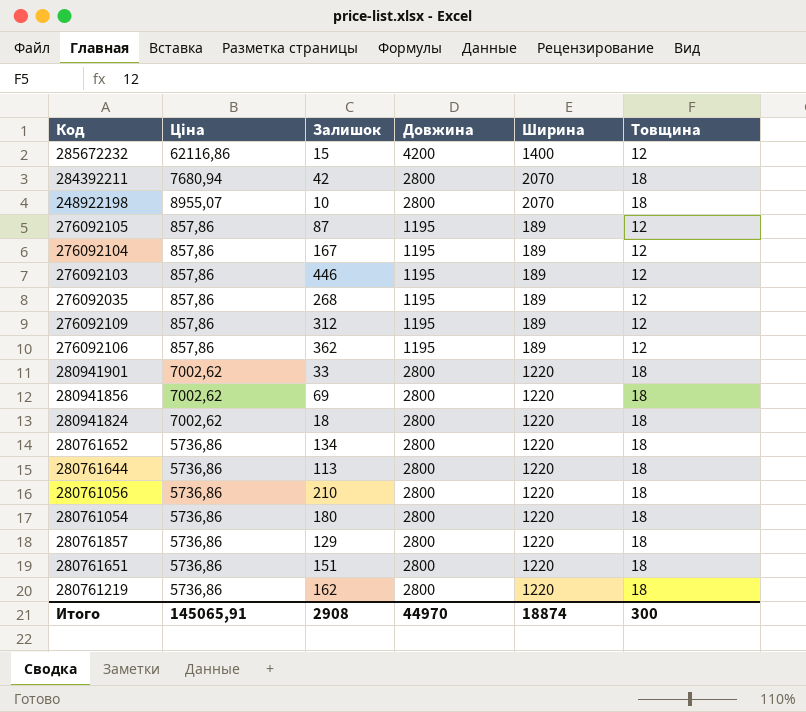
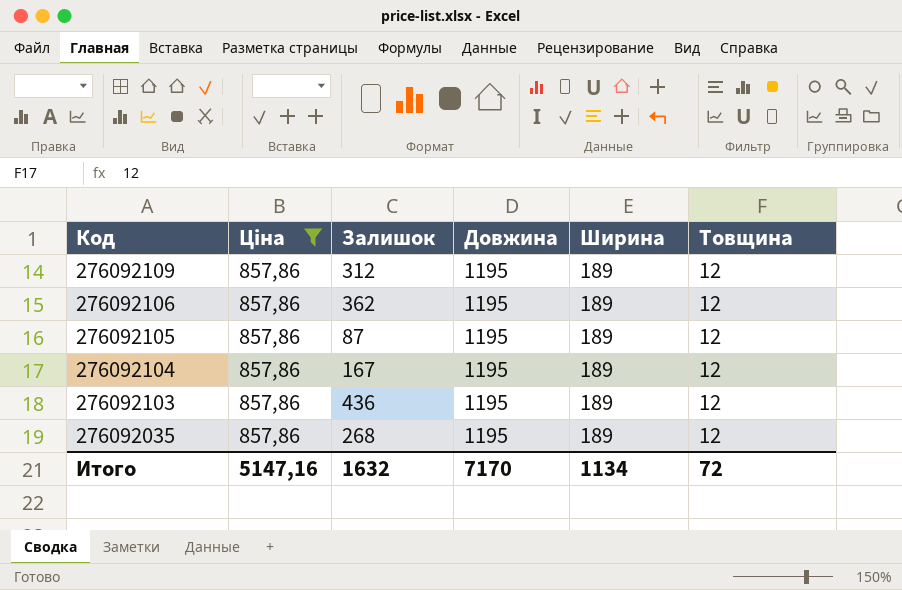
filter: none -> Ціна = 857,86
row order: none -> Код descending
276092103 | Залишок: 446 -> 436
Итого | Ціна: 145065,91 -> 5147,16
Итого | Залишок: 2908 -> 1632
Итого | Довжина: 44970 -> 7170
Итого | Ширина: 18874 -> 1134
Итого | Товщина: 300 -> 72

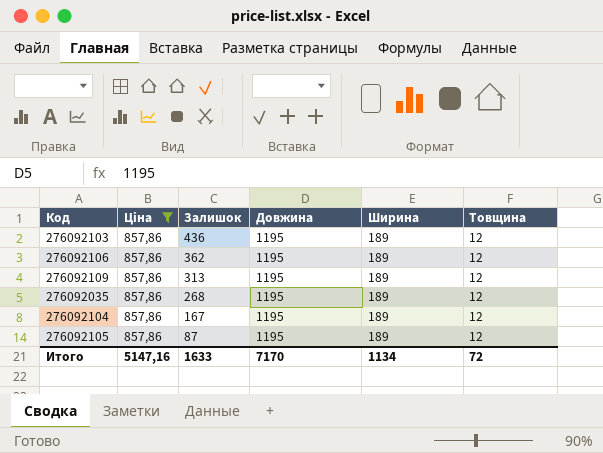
row order: Код descending -> Залишок descending
276092109 | Залишок: 312 -> 313
Итого | Залишок: 1632 -> 1633

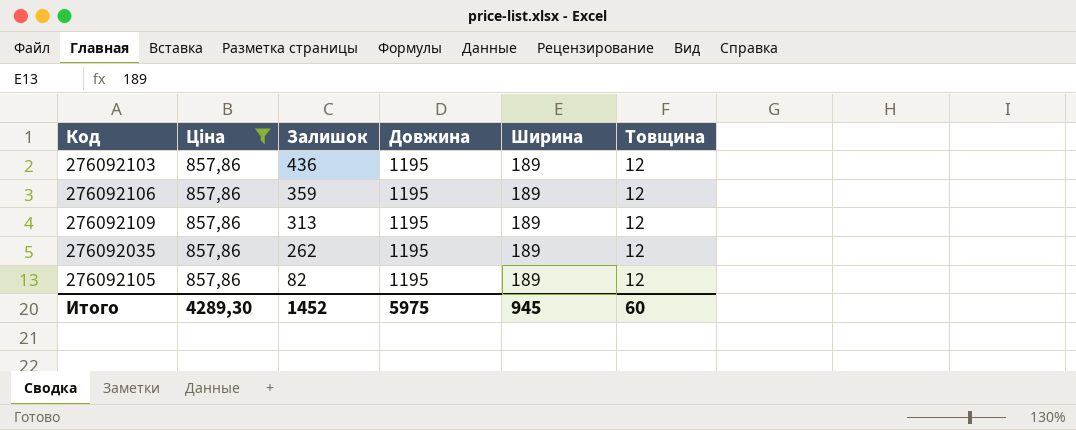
row 276092104: 857,86 | 167 | 1195 | 189 | 12 -> none
276092106 | Залишок: 362 -> 359
276092035 | Залишок: 268 -> 262
276092105 | Залишок: 87 -> 82
Итого | Ціна: 5147,16 -> 4289,30
Итого | Залишок: 1633 -> 1452
Итого | Довжина: 7170 -> 5975
Итого | Ширина: 1134 -> 945
Итого | Товщина: 72 -> 60

